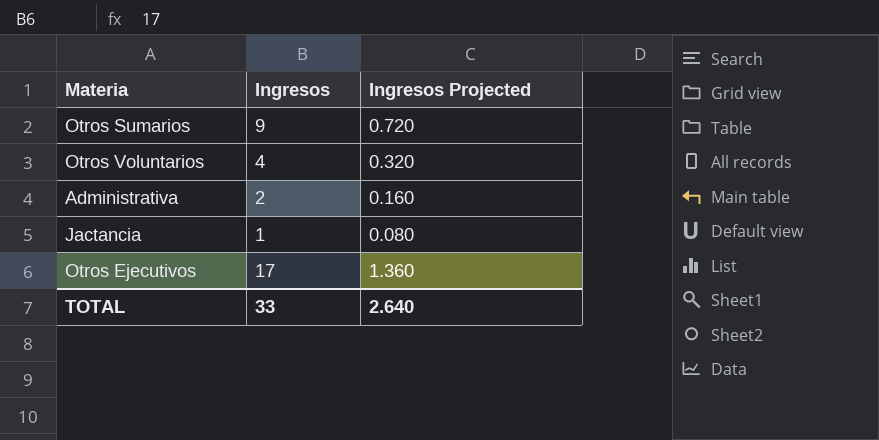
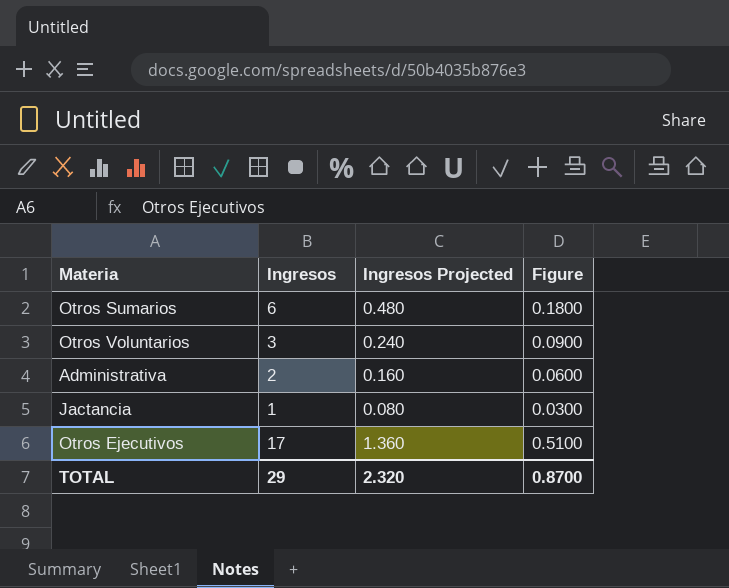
column Figure | formula: none -> [Ingresos] * 0.03
Otros Sumarios | Ingresos: 9 -> 6
Otros Sumarios | Ingresos Projected: 0.720 -> 0.480
Otros Voluntarios | Ingresos: 4 -> 3
Otros Voluntarios | Ingresos Projected: 0.320 -> 0.240
TOTAL | Ingresos: 33 -> 29
TOTAL | Ingresos Projected: 2.640 -> 2.320

